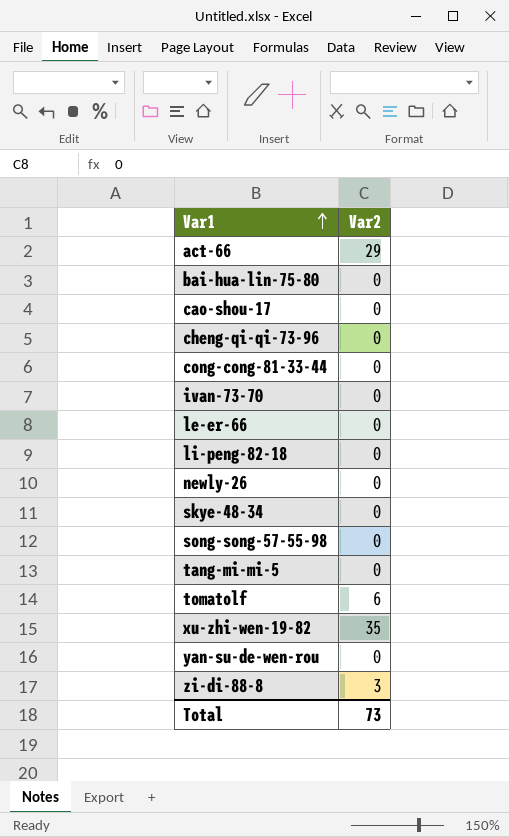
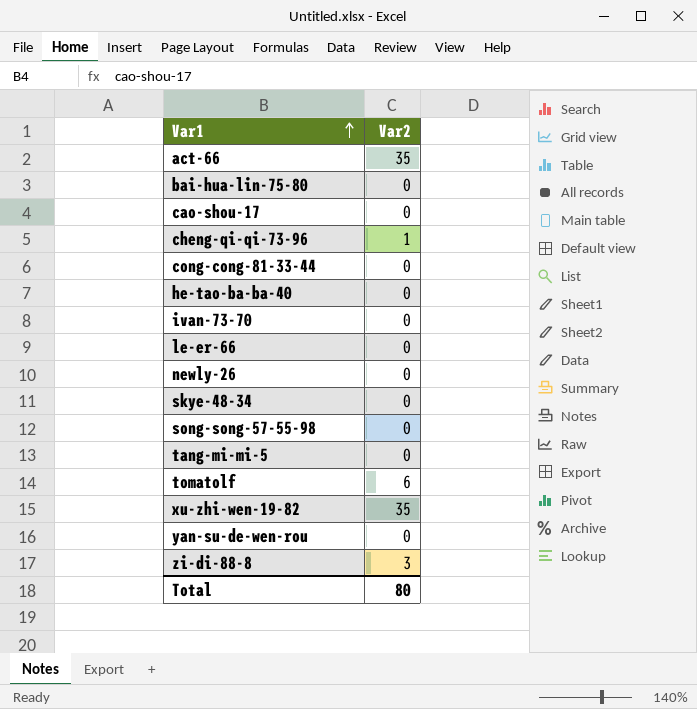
row li-peng-82-18: 0 -> none
act-66 | Var2: 29 -> 35
cheng-qi-qi-73-96 | Var2: 0 -> 1
row he-tao-ba-ba-40: none -> 0
Total | Var2: 73 -> 80

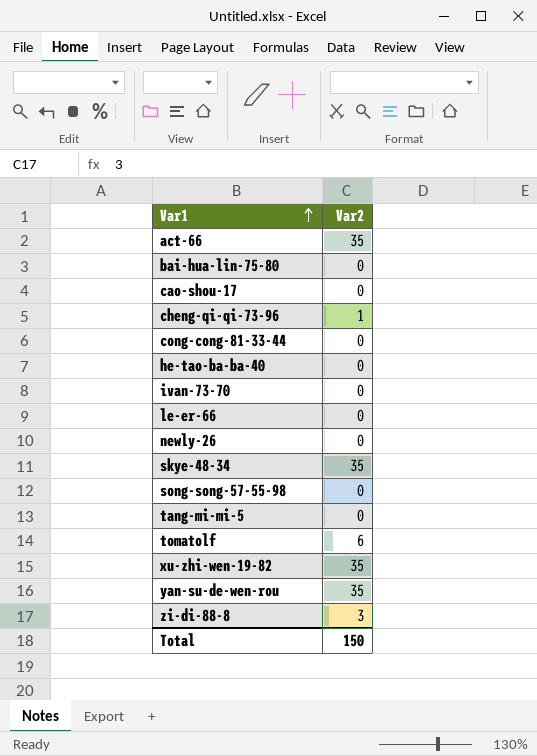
skye-48-34 | Var2: 0 -> 35
yan-su-de-wen-rou | Var2: 0 -> 35
Total | Var2: 80 -> 150

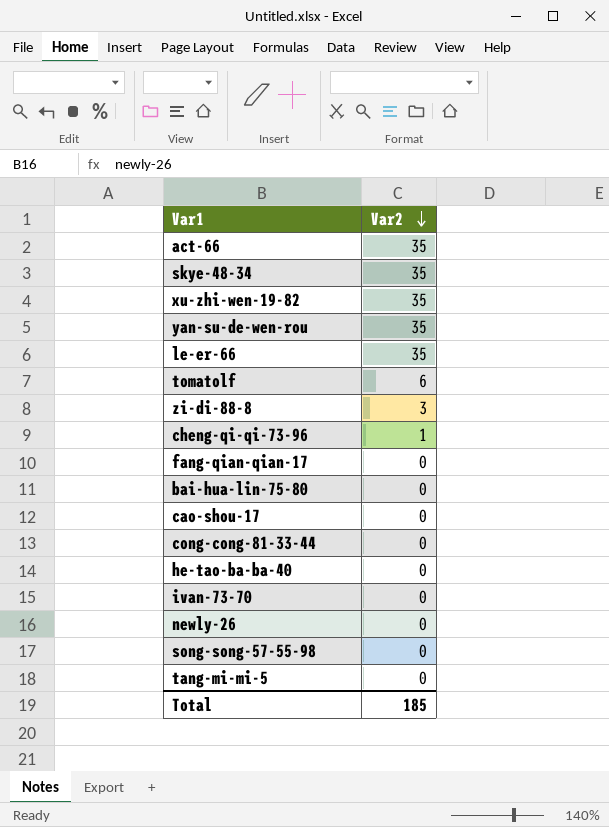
row order: Var1 ascending -> Var2 descending
le-er-66 | Var2: 0 -> 35
row fang-qian-qian-17: none -> 0
Total | Var2: 150 -> 185

